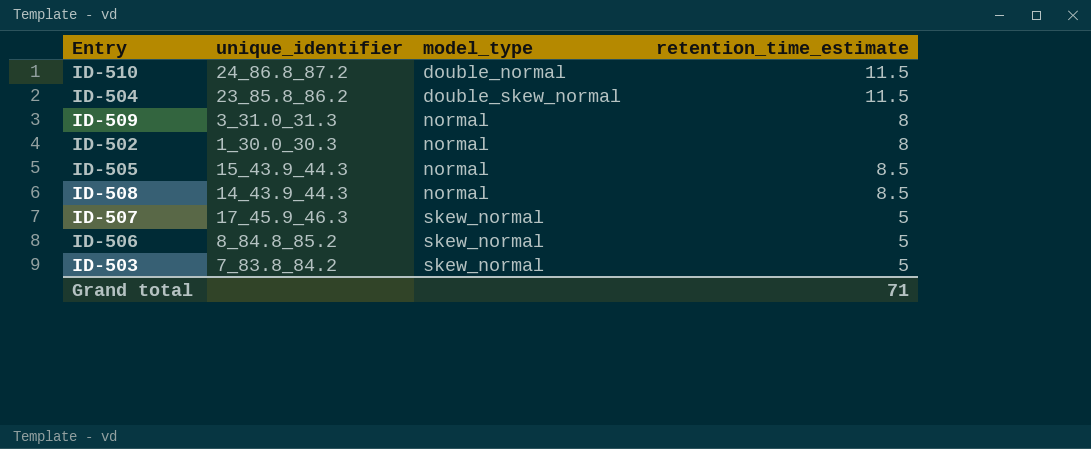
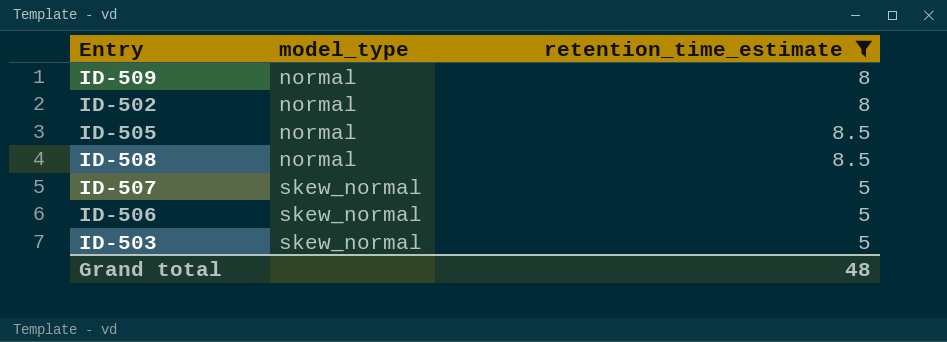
filter: none -> retention_time_estimate != 11.5
column unique_identifier | position: 2 -> none
Grand total | retention_time_estimate: 71 -> 48

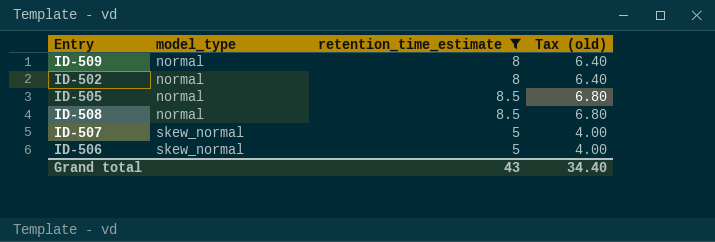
column Tax (old) | formula: none -> [retention_time_estimate] * 0.8
row ID-503: skew_normal | 5 -> none
Grand total | retention_time_estimate: 48 -> 43

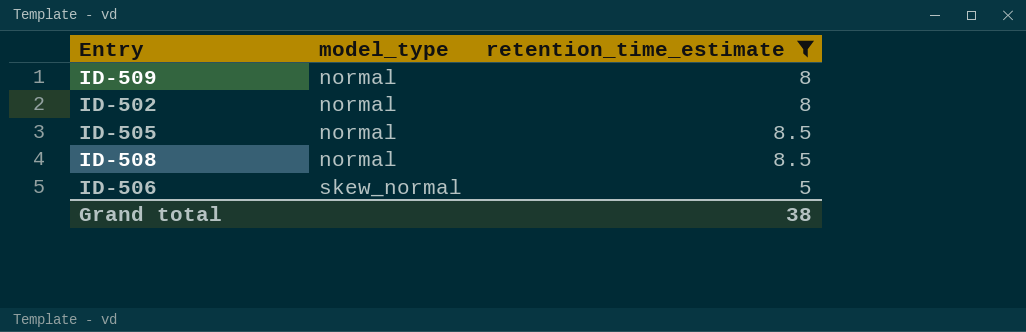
column Tax (old) | formula: [retention_time_estimate] * 0.8 -> none
row ID-507: skew_normal | 5 | 4.00 -> none
Grand total | retention_time_estimate: 43 -> 38

